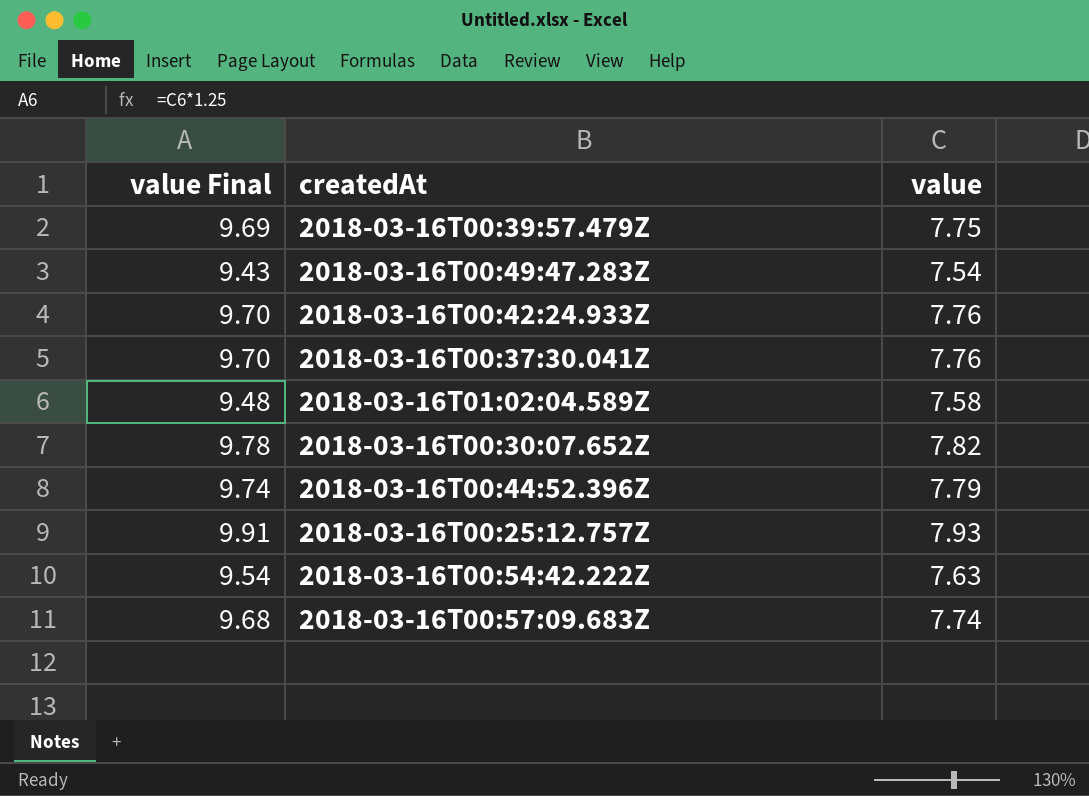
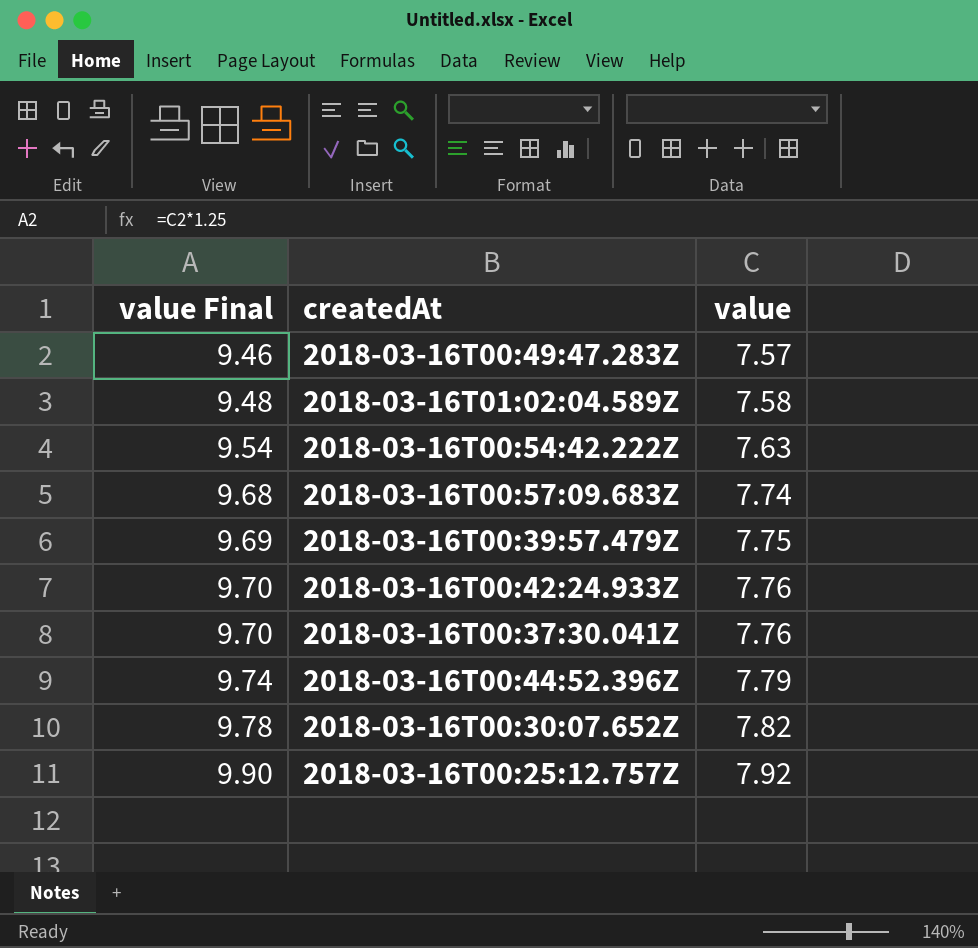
row order: none -> value Final ascending
2018-03-16T00:49:47.283Z | value Final: 9.43 -> 9.46
2018-03-16T00:49:47.283Z | value: 7.54 -> 7.57
2018-03-16T00:25:12.757Z | value Final: 9.91 -> 9.90
2018-03-16T00:25:12.757Z | value: 7.93 -> 7.92

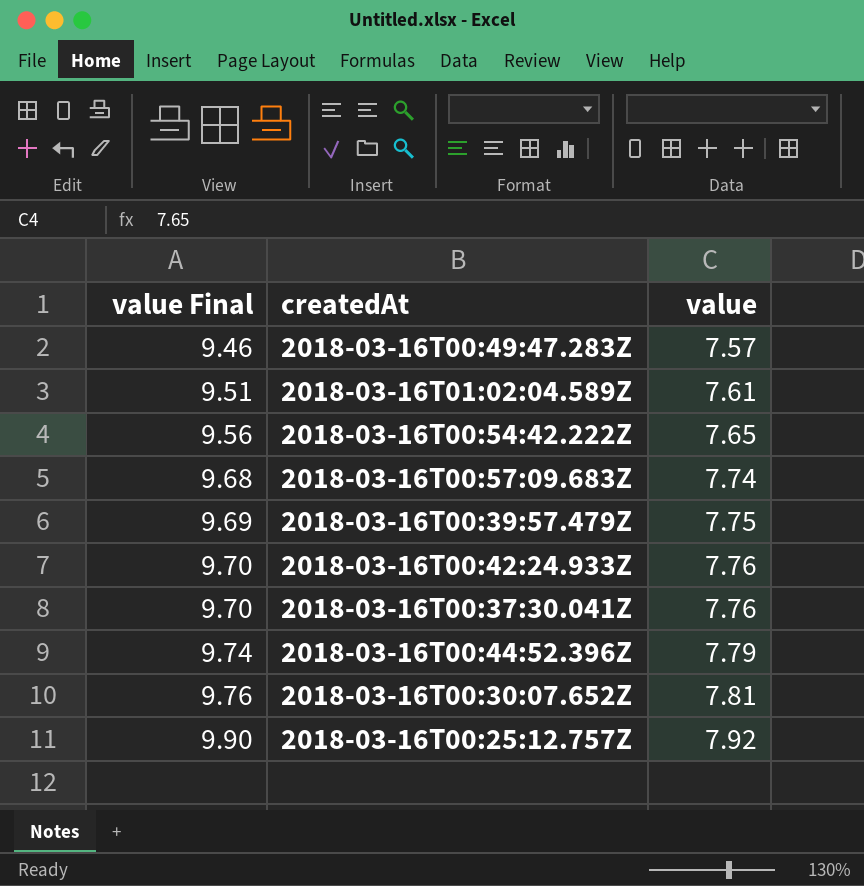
2018-03-16T01:02:04.589Z | value Final: 9.48 -> 9.51
2018-03-16T01:02:04.589Z | value: 7.58 -> 7.61
2018-03-16T00:54:42.222Z | value Final: 9.54 -> 9.56
2018-03-16T00:54:42.222Z | value: 7.63 -> 7.65
2018-03-16T00:30:07.652Z | value Final: 9.78 -> 9.76
2018-03-16T00:30:07.652Z | value: 7.82 -> 7.81

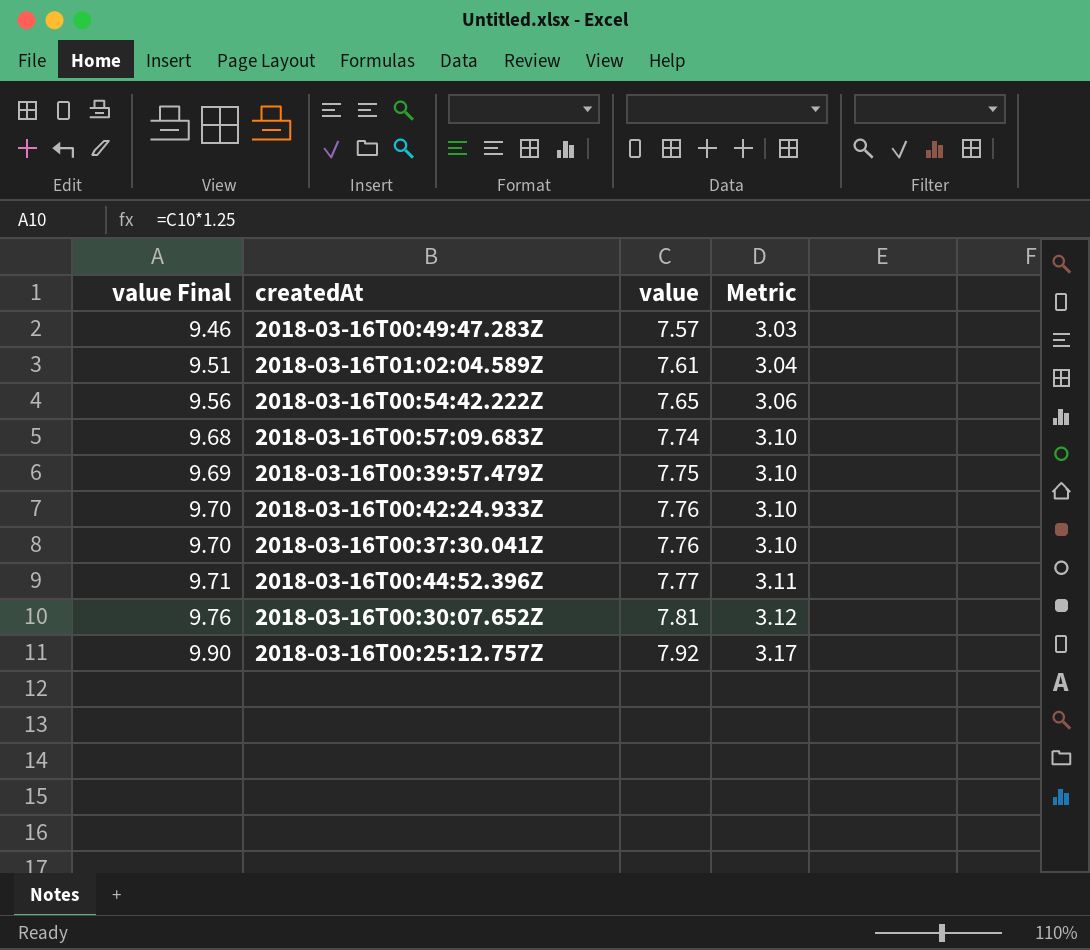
column Metric | formula: none -> [value] * 0.4
2018-03-16T00:44:52.396Z | value Final: 9.74 -> 9.71
2018-03-16T00:44:52.396Z | value: 7.79 -> 7.77

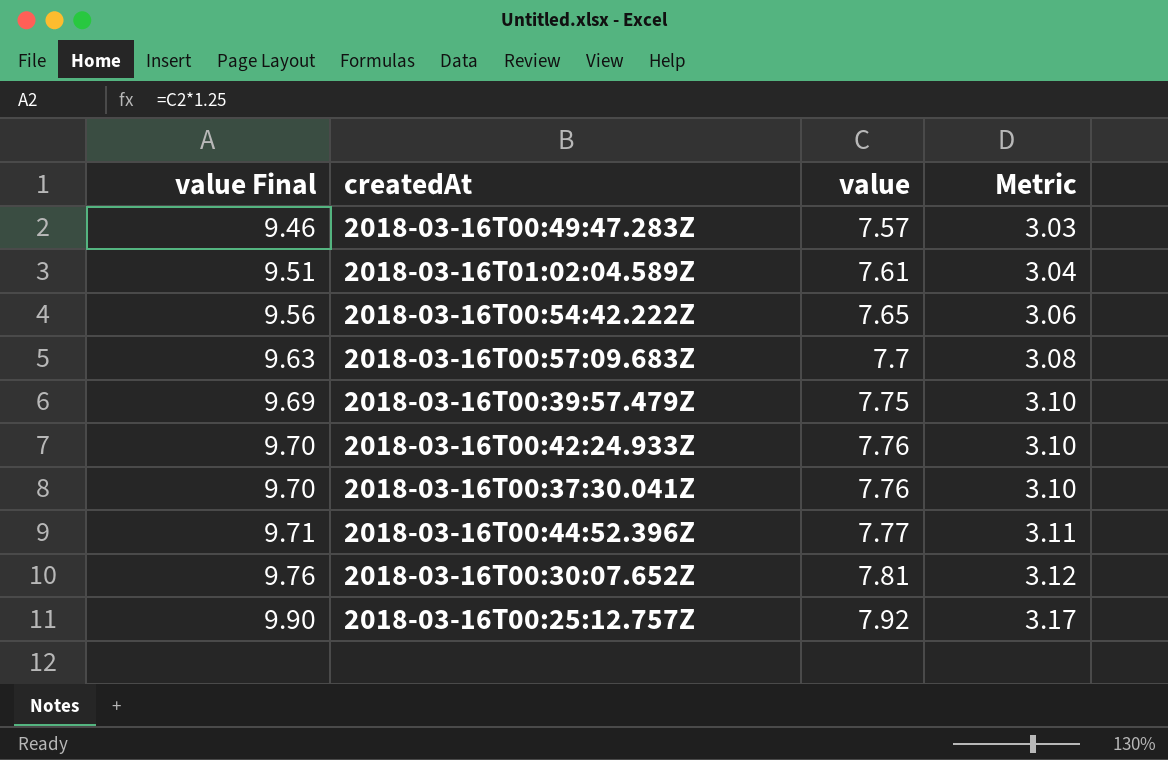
2018-03-16T00:57:09.683Z | value Final: 9.68 -> 9.63
2018-03-16T00:57:09.683Z | value: 7.74 -> 7.7
2018-03-16T00:57:09.683Z | Metric: 3.10 -> 3.08

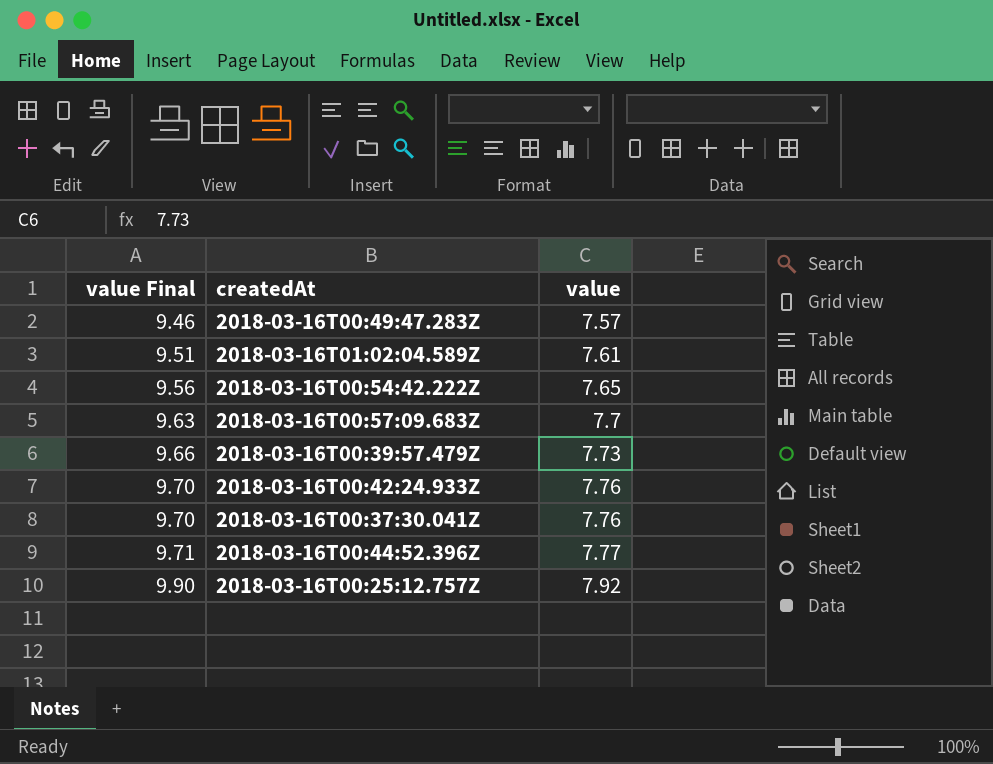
column Metric | formula: [value] * 0.4 -> none
row 2018-03-16T00:30:07.652Z: 9.76 | 7.81 | 3.12 -> none
2018-03-16T00:39:57.479Z | value Final: 9.69 -> 9.66
2018-03-16T00:39:57.479Z | value: 7.75 -> 7.73

